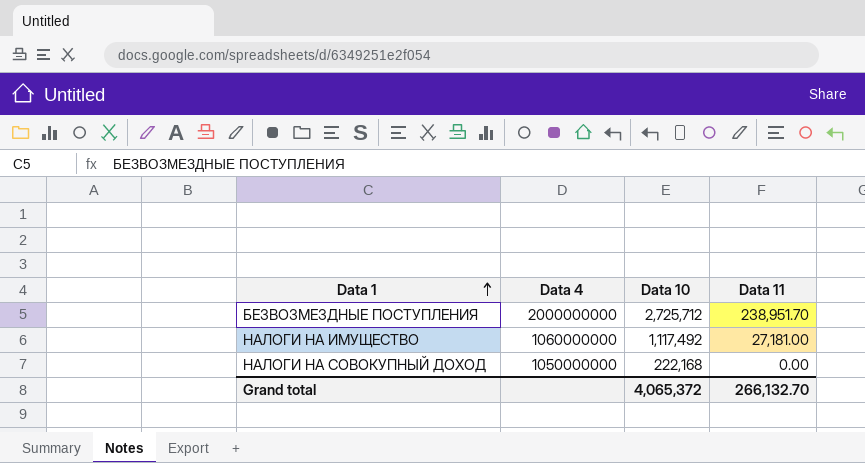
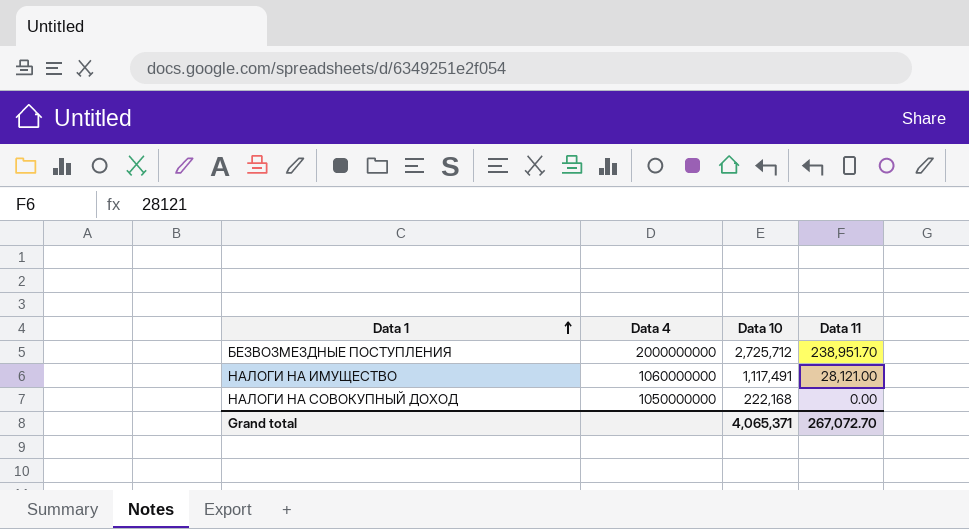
НАЛОГИ НА ИМУЩЕСТВО | Data 10: 1,117,492 -> 1,117,491
НАЛОГИ НА ИМУЩЕСТВО | Data 11: 27,181.00 -> 28,121.00
Grand total | Data 10: 4,065,372 -> 4,065,371
Grand total | Data 11: 266,132.70 -> 267,072.70

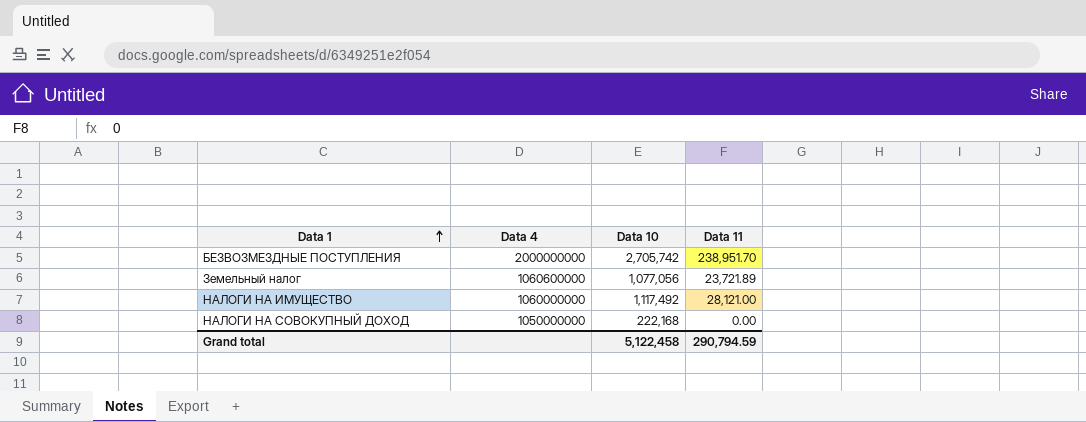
БЕЗВОЗМЕЗДНЫЕ ПОСТУПЛЕНИЯ | Data 10: 2,725,712 -> 2,705,742
row Земельный налог: none -> 1060600000 | 1,077,056 | 23,721.89
НАЛОГИ НА ИМУЩЕСТВО | Data 10: 1,117,491 -> 1,117,492
Grand total | Data 10: 4,065,371 -> 5,122,458
Grand total | Data 11: 267,072.70 -> 290,794.59

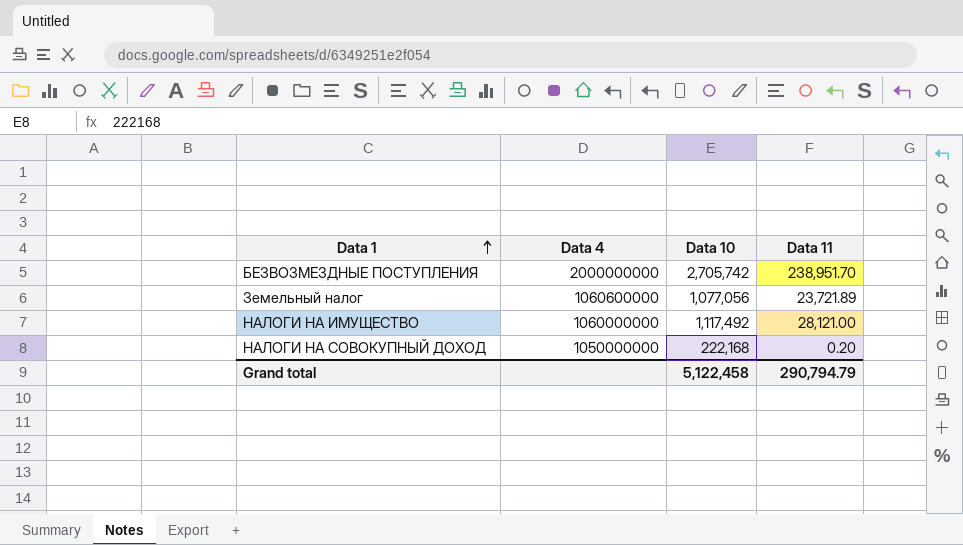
НАЛОГИ НА СОВОКУПНЫЙ ДОХОД | Data 11: 0.00 -> 0.20
Grand total | Data 11: 290,794.59 -> 290,794.79

